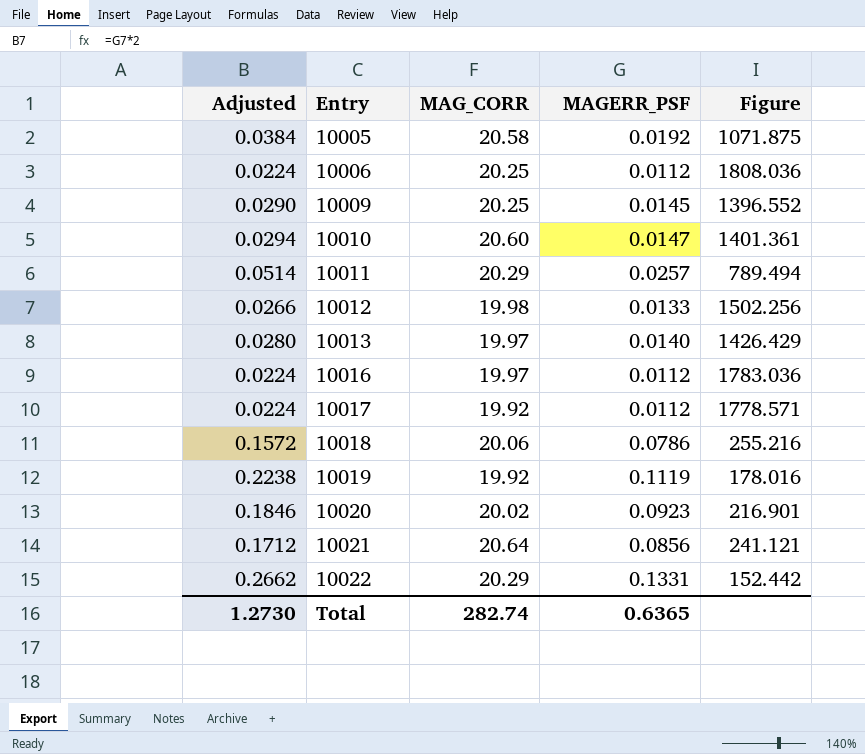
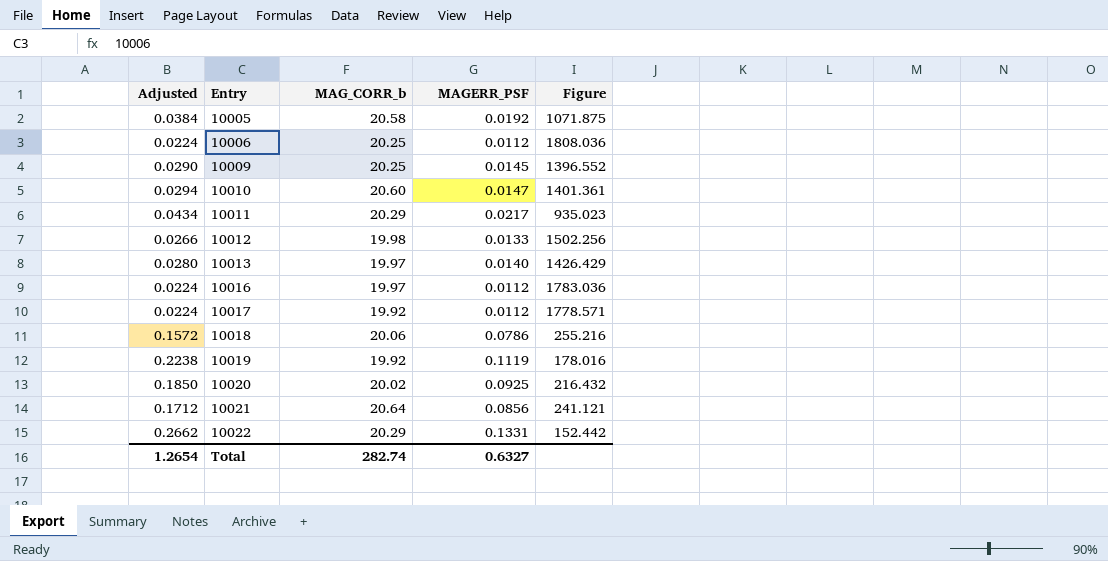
column name: MAG_CORR -> MAG_CORR_b
10011 | Adjusted: 0.0514 -> 0.0434
10011 | MAGERR_PSF: 0.0257 -> 0.0217
10011 | Figure: 789.494 -> 935.023
10020 | Adjusted: 0.1846 -> 0.1850
10020 | MAGERR_PSF: 0.0923 -> 0.0925
10020 | Figure: 216.901 -> 216.432
Total | Adjusted: 1.2730 -> 1.2654
Total | MAGERR_PSF: 0.6365 -> 0.6327

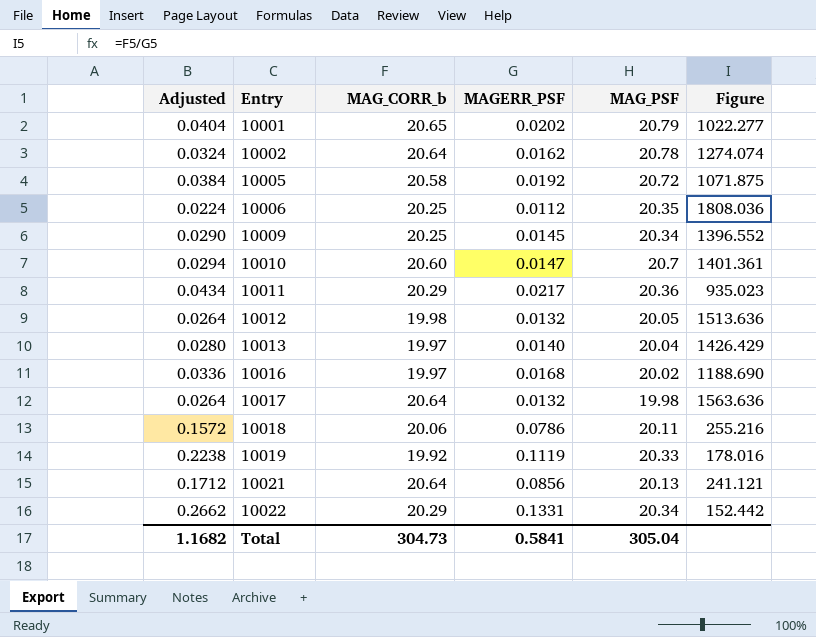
column MAG_PSF | position: none -> 5
row 10020: 0.1850 | 20.02 | 0.0925 | 216.432 -> none
row 10001: none -> 0.0404 | 20.65 | 0.0202 | 20.79 | 1022.277
row 10002: none -> 0.0324 | 20.64 | 0.0162 | 20.78 | 1274.074
10012 | Adjusted: 0.0266 -> 0.0264
10012 | MAGERR_PSF: 0.0133 -> 0.0132
10012 | Figure: 1502.256 -> 1513.636
10016 | Adjusted: 0.0224 -> 0.0336
10016 | MAGERR_PSF: 0.0112 -> 0.0168
10016 | Figure: 1783.036 -> 1188.690
10017 | Adjusted: 0.0224 -> 0.0264
10017 | MAG_CORR_b: 19.92 -> 20.64
10017 | MAGERR_PSF: 0.0112 -> 0.0132
10017 | Figure: 1778.571 -> 1563.636
Total | Adjusted: 1.2654 -> 1.1682
Total | MAG_CORR_b: 282.74 -> 304.73
Total | MAGERR_PSF: 0.6327 -> 0.5841

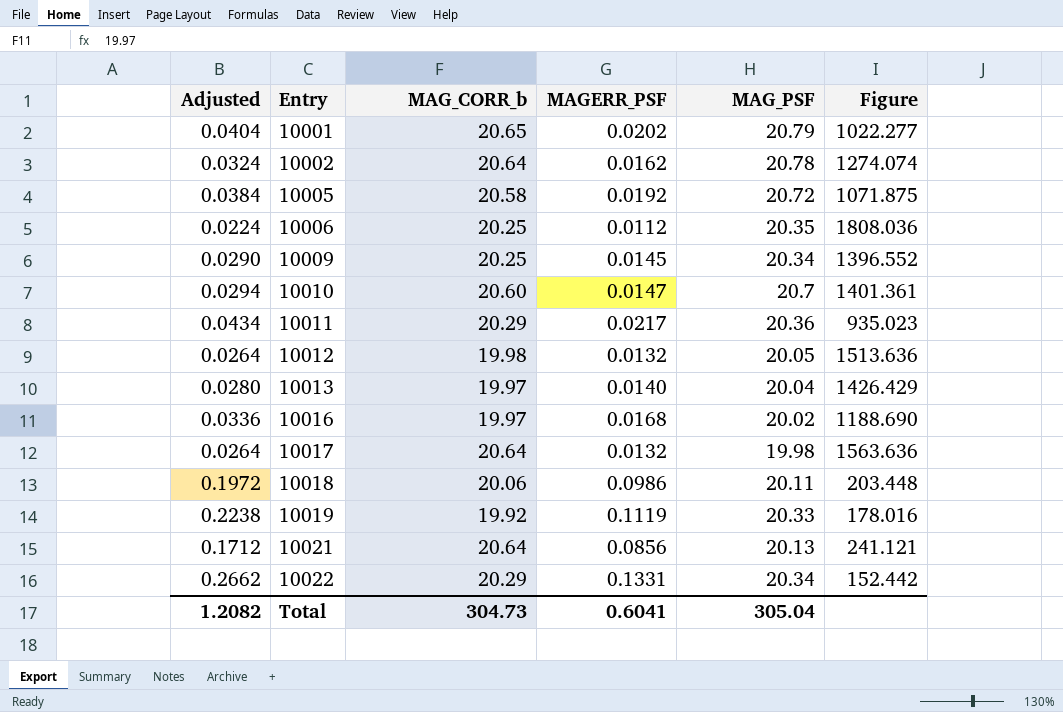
10018 | Adjusted: 0.1572 -> 0.1972
10018 | MAGERR_PSF: 0.0786 -> 0.0986
10018 | Figure: 255.216 -> 203.448
Total | Adjusted: 1.1682 -> 1.2082
Total | MAGERR_PSF: 0.5841 -> 0.6041

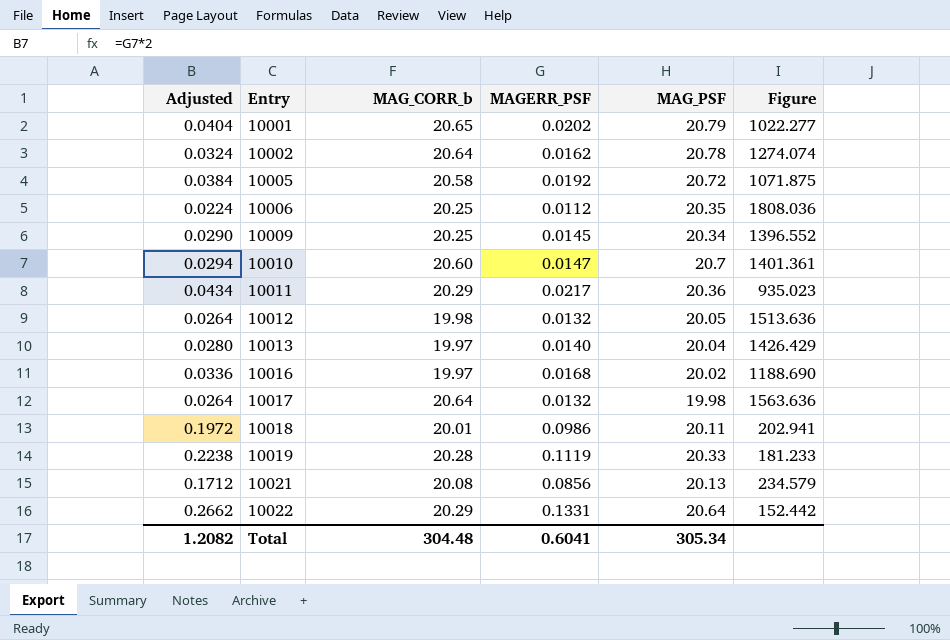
10018 | MAG_CORR_b: 20.06 -> 20.01
10018 | Figure: 203.448 -> 202.941
10019 | MAG_CORR_b: 19.92 -> 20.28
10019 | Figure: 178.016 -> 181.233
10021 | MAG_CORR_b: 20.64 -> 20.08
10021 | Figure: 241.121 -> 234.579
10022 | MAG_PSF: 20.34 -> 20.64
Total | MAG_CORR_b: 304.73 -> 304.48
Total | MAG_PSF: 305.04 -> 305.34

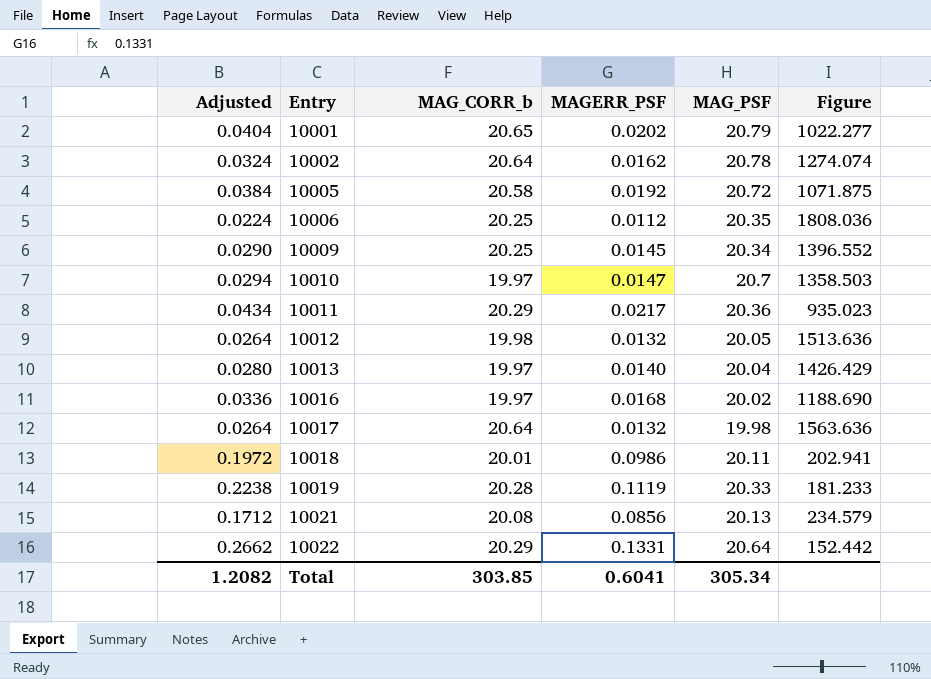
10010 | MAG_CORR_b: 20.60 -> 19.97
10010 | Figure: 1401.361 -> 1358.503
Total | MAG_CORR_b: 304.48 -> 303.85

